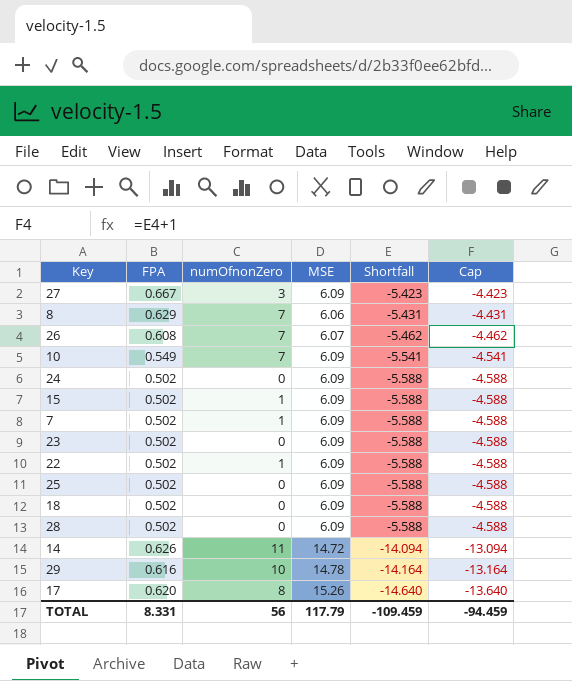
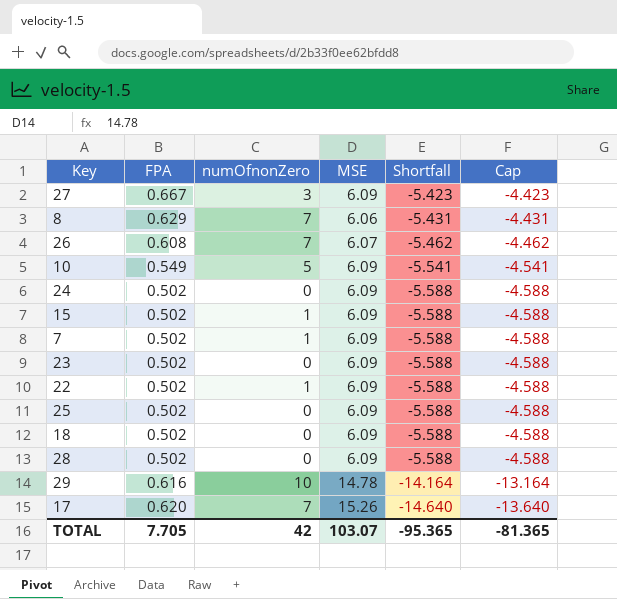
row 14: 0.626 | 11 | 14.72 | -14.094 | -13.094 -> none
10 | numOfnonZero: 7 -> 5
17 | numOfnonZero: 8 -> 7
TOTAL | FPA: 8.331 -> 7.705
TOTAL | numOfnonZero: 56 -> 42
TOTAL | MSE: 117.79 -> 103.07
TOTAL | Shortfall: -109.459 -> -95.365
TOTAL | Cap: -94.459 -> -81.365

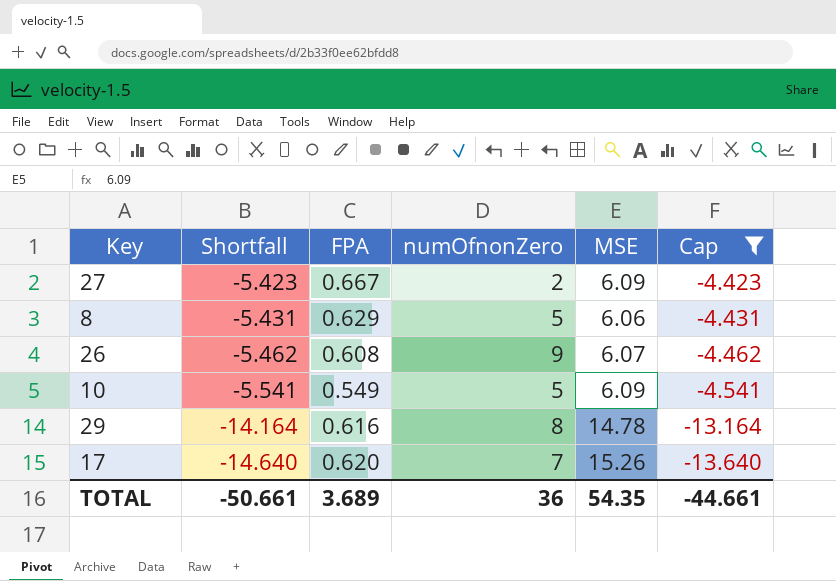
filter: none -> Cap != -4.588
column Shortfall | position: 5 -> 2
27 | numOfnonZero: 3 -> 2
8 | numOfnonZero: 7 -> 5
26 | numOfnonZero: 7 -> 9
29 | numOfnonZero: 10 -> 8
TOTAL | Shortfall: -95.365 -> -50.661
TOTAL | FPA: 7.705 -> 3.689
TOTAL | numOfnonZero: 42 -> 36
TOTAL | MSE: 103.07 -> 54.35
TOTAL | Cap: -81.365 -> -44.661

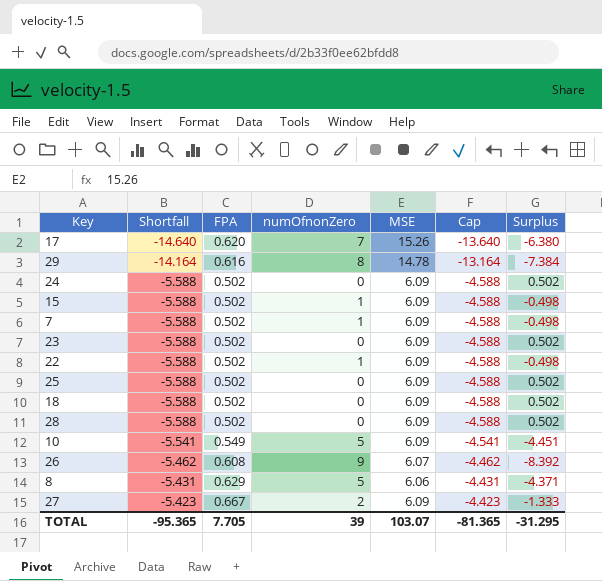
filter: Cap != -4.588 -> none
row order: Shortfall descending -> Shortfall ascending
column Surplus | formula: none -> [FPA] - [numOfnonZero]
TOTAL | Shortfall: -50.661 -> -95.365
TOTAL | FPA: 3.689 -> 7.705
TOTAL | numOfnonZero: 36 -> 39
TOTAL | MSE: 54.35 -> 103.07
TOTAL | Cap: -44.661 -> -81.365

